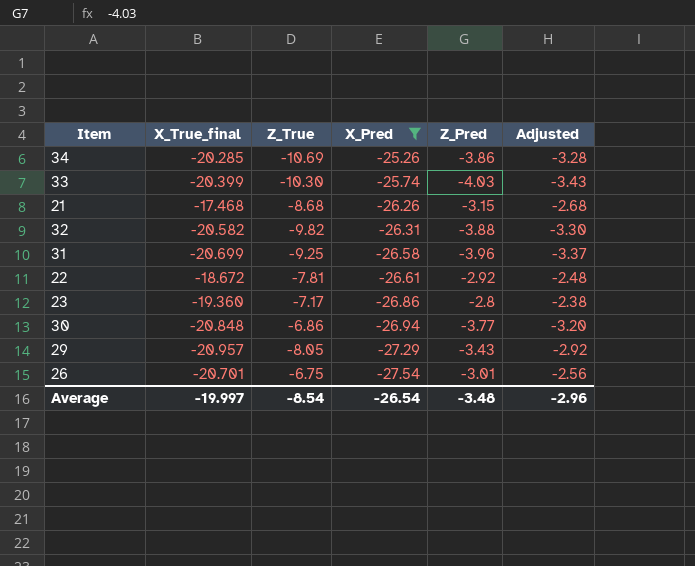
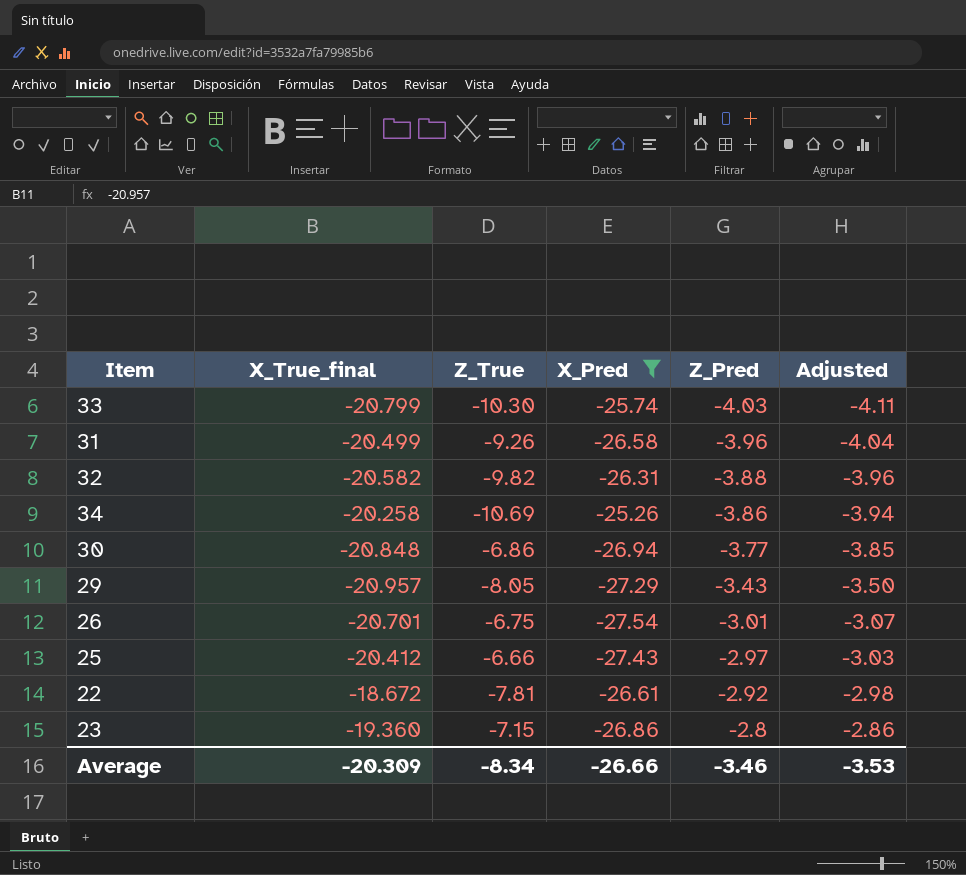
row order: X_Pred descending -> Z_Pred ascending
column Adjusted | formula: [Z_Pred] * 0.85 -> [Z_Pred] * 1.02
row 21: -17.468 | -8.68 | -26.26 | -3.15 | -2.68 -> none
33 | X_True_final: -20.399 -> -20.799
31 | X_True_final: -20.699 -> -20.499
31 | Z_True: -9.25 -> -9.26
34 | X_True_final: -20.285 -> -20.258
row 25: none -> -20.412 | -6.66 | -27.43 | -2.97 | -3.03
23 | Z_True: -7.17 -> -7.15
Average | X_True_final: -19.997 -> -20.309
Average | Z_True: -8.54 -> -8.34
Average | X_Pred: -26.54 -> -26.66
Average | Z_Pred: -3.48 -> -3.46
Average | Adjusted: -2.96 -> -3.53

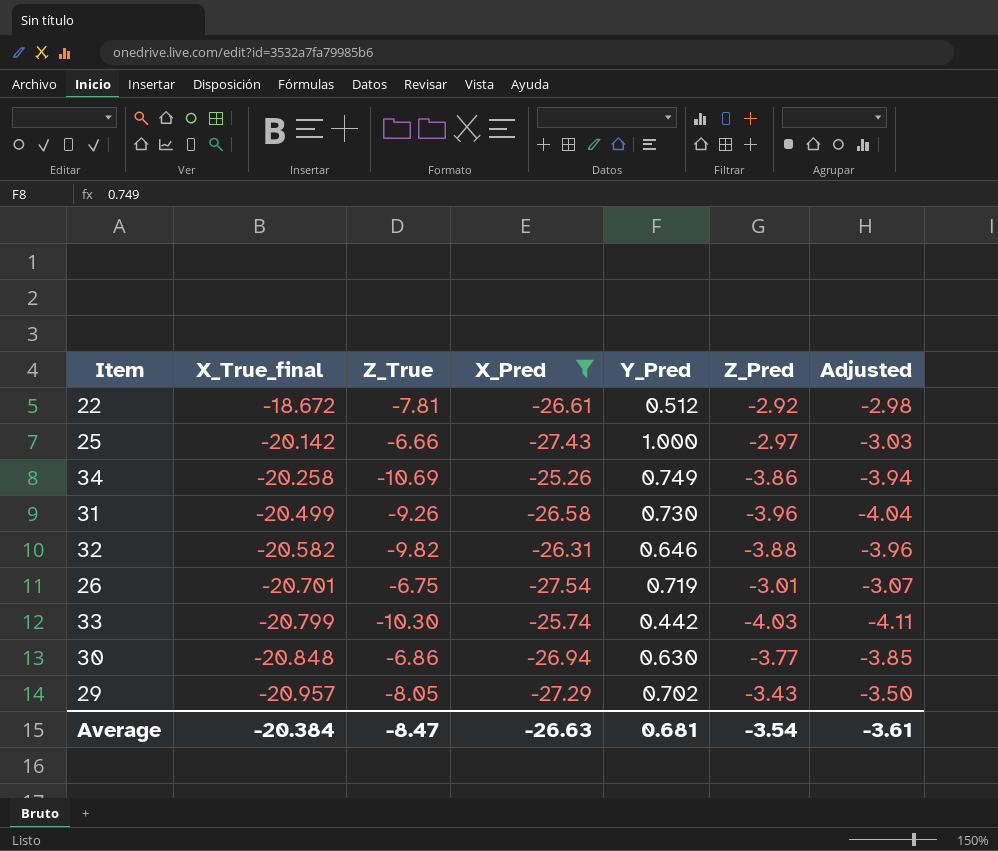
row order: Z_Pred ascending -> X_True_final descending
column Y_Pred | position: none -> 5
row 23: -19.360 | -7.15 | -26.86 | -2.8 | -2.86 -> none
25 | X_True_final: -20.412 -> -20.142
Average | X_True_final: -20.309 -> -20.384
Average | Z_True: -8.34 -> -8.47
Average | X_Pred: -26.66 -> -26.63
Average | Z_Pred: -3.46 -> -3.54
Average | Adjusted: -3.53 -> -3.61

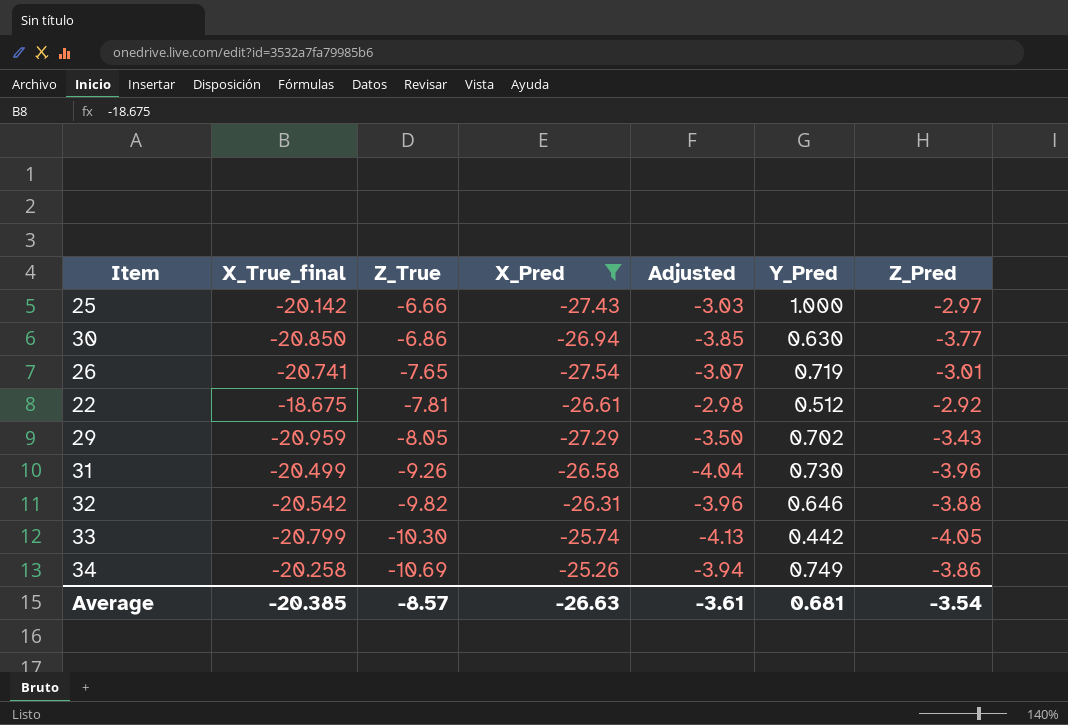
row order: X_True_final descending -> Z_True descending
column Adjusted | position: 7 -> 5
30 | X_True_final: -20.848 -> -20.850
26 | X_True_final: -20.701 -> -20.741
26 | Z_True: -6.75 -> -7.65
22 | X_True_final: -18.672 -> -18.675
29 | X_True_final: -20.957 -> -20.959
32 | X_True_final: -20.582 -> -20.542
33 | Adjusted: -4.11 -> -4.13
33 | Z_Pred: -4.03 -> -4.05
Average | X_True_final: -20.384 -> -20.385
Average | Z_True: -8.47 -> -8.57

